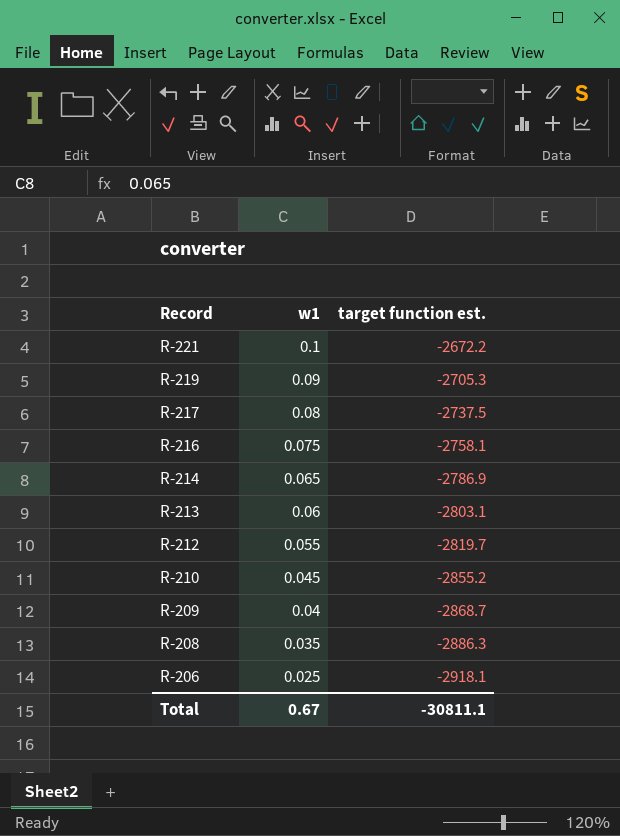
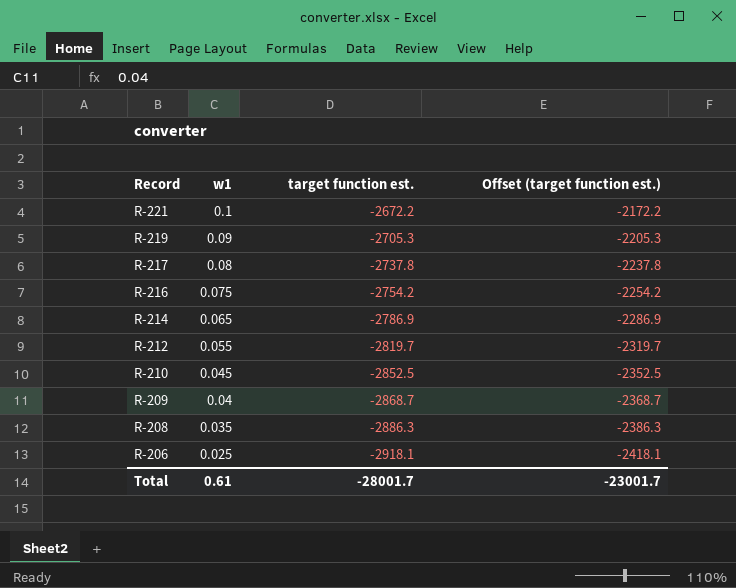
column Offset (target function est.) | formula: none -> [target function est.] + 500
row R-213: 0.06 | -2803.1 -> none
R-217 | target function est.: -2737.5 -> -2737.8
R-216 | target function est.: -2758.1 -> -2754.2
R-210 | target function est.: -2855.2 -> -2852.5
Total | w1: 0.67 -> 0.61
Total | target function est.: -30811.1 -> -28001.7

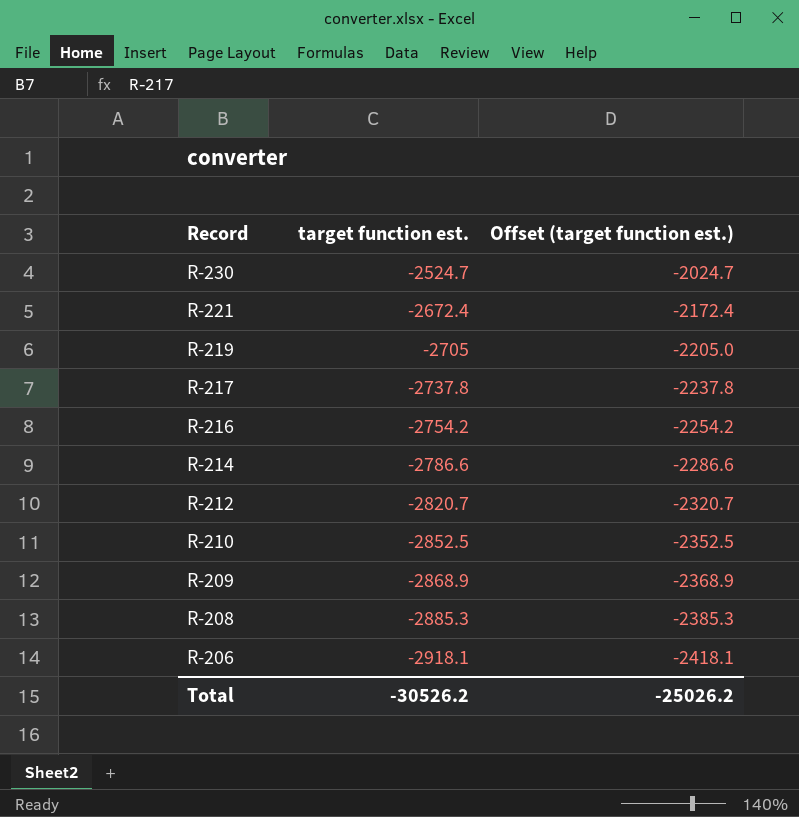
column w1 | position: 2 -> none
row R-230: none -> -2524.7 | -2024.7
R-221 | target function est.: -2672.2 -> -2672.4
R-221 | Offset (target function est.): -2172.2 -> -2172.4
R-219 | target function est.: -2705.3 -> -2705
R-219 | Offset (target function est.): -2205.3 -> -2205.0
R-214 | target function est.: -2786.9 -> -2786.6
R-214 | Offset (target function est.): -2286.9 -> -2286.6
R-212 | target function est.: -2819.7 -> -2820.7
R-212 | Offset (target function est.): -2319.7 -> -2320.7
R-209 | target function est.: -2868.7 -> -2868.9
R-209 | Offset (target function est.): -2368.7 -> -2368.9
R-208 | target function est.: -2886.3 -> -2885.3
R-208 | Offset (target function est.): -2386.3 -> -2385.3
Total | target function est.: -28001.7 -> -30526.2
Total | Offset (target function est.): -23001.7 -> -25026.2

